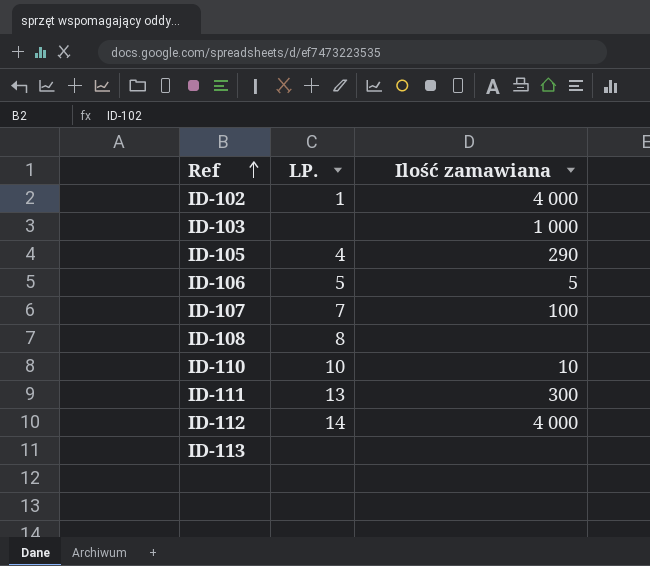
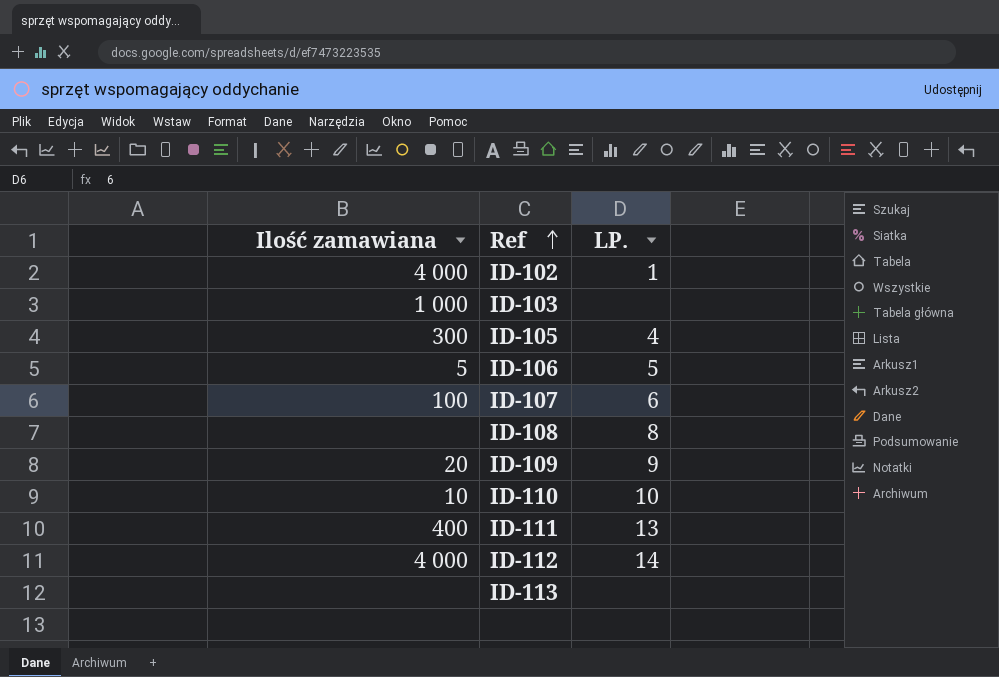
column Ilość zamawiana | position: 3 -> 1
ID-105 | Ilość zamawiana: 290 -> 300
ID-107 | LP.: 7 -> 6
row ID-109: none -> 20 | 9
ID-111 | Ilość zamawiana: 300 -> 400

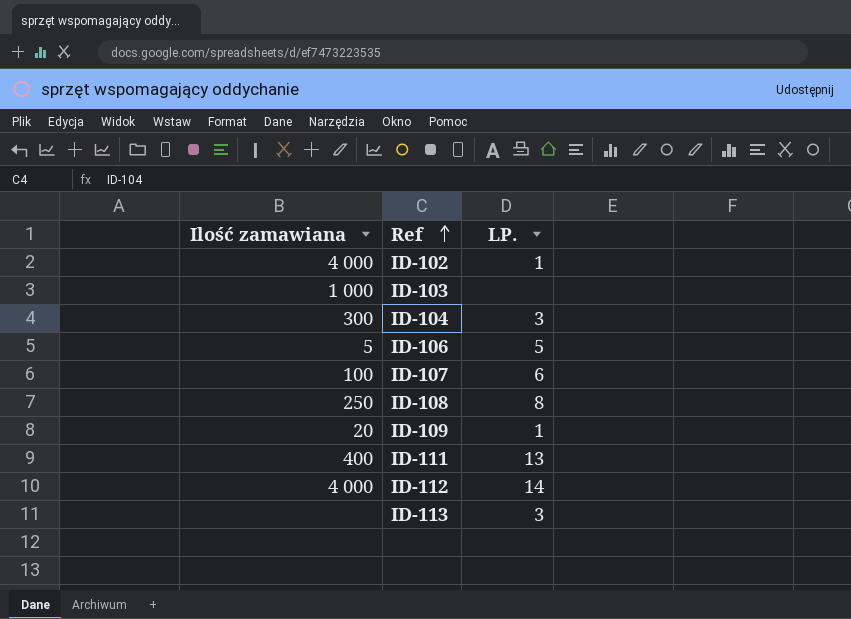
row ID-105: 300 | 4 -> none
row ID-110: 10 | 10 -> none
row ID-104: none -> 300 | 3
ID-108 | Ilość zamawiana: none -> 250
ID-109 | LP.: 9 -> 1
ID-113 | LP.: none -> 3

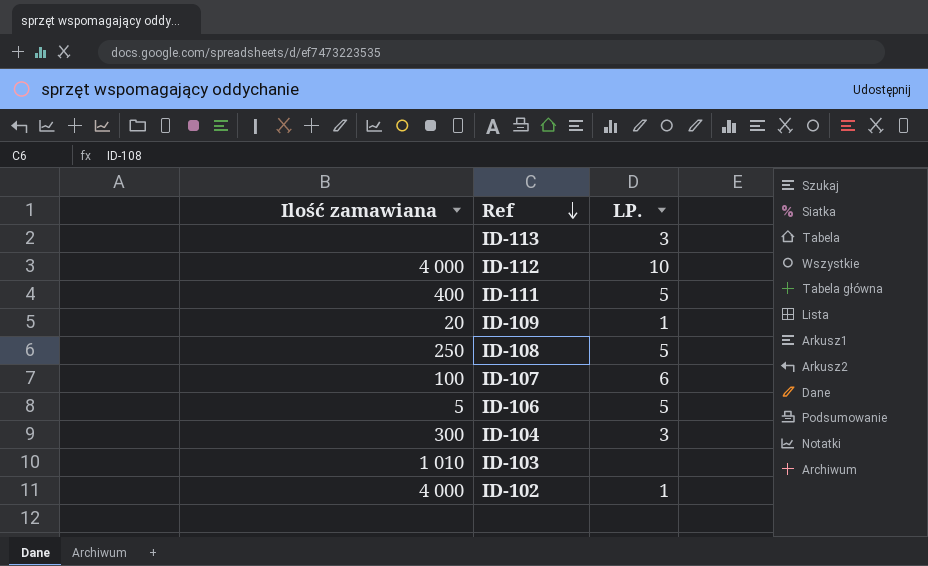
row order: Ref ascending -> Ref descending
ID-112 | LP.: 14 -> 10
ID-111 | LP.: 13 -> 5
ID-108 | LP.: 8 -> 5
ID-103 | Ilość zamawiana: 1 000 -> 1 010

